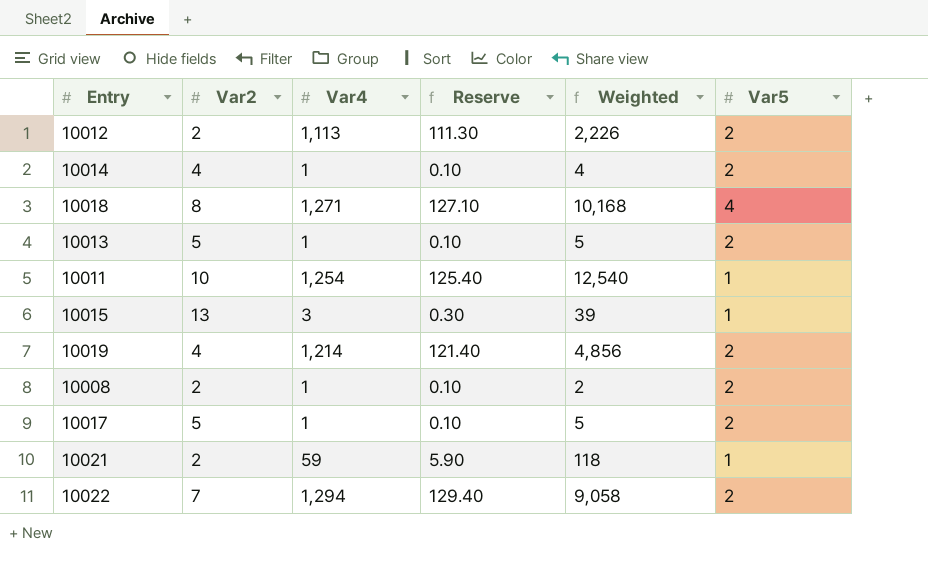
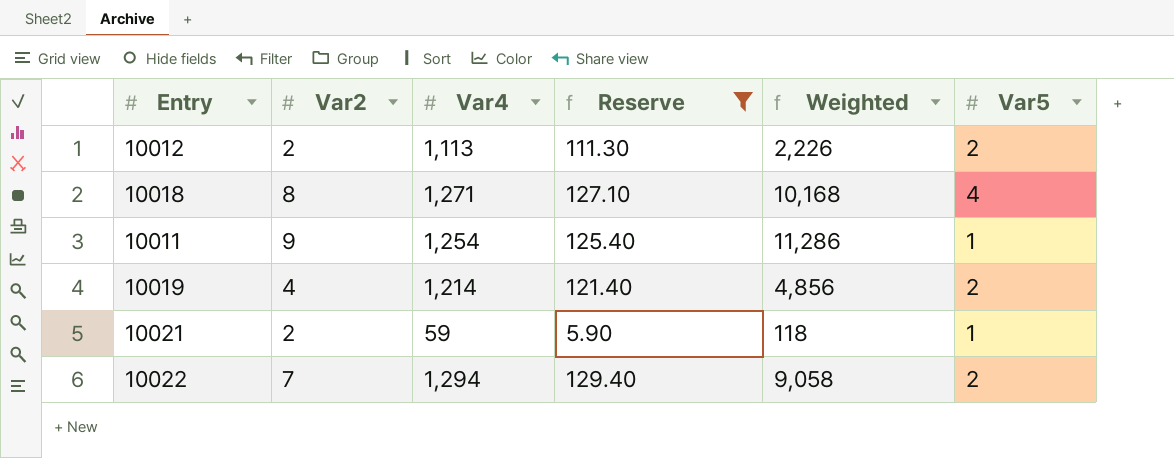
filter: none -> Reserve >= 5.90
10011 | Var2: 10 -> 9
10011 | Weighted: 12,540 -> 11,286

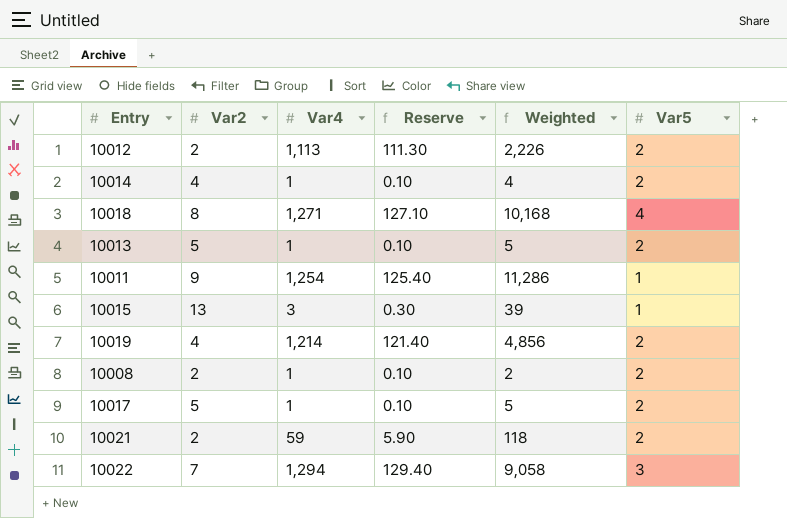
filter: Reserve >= 5.90 -> none
10021 | Var5: 1 -> 2
10022 | Var5: 2 -> 3

